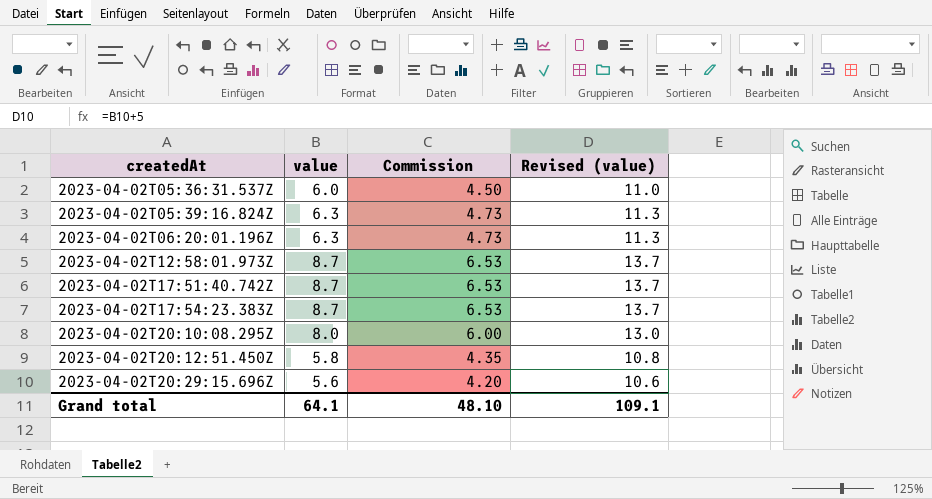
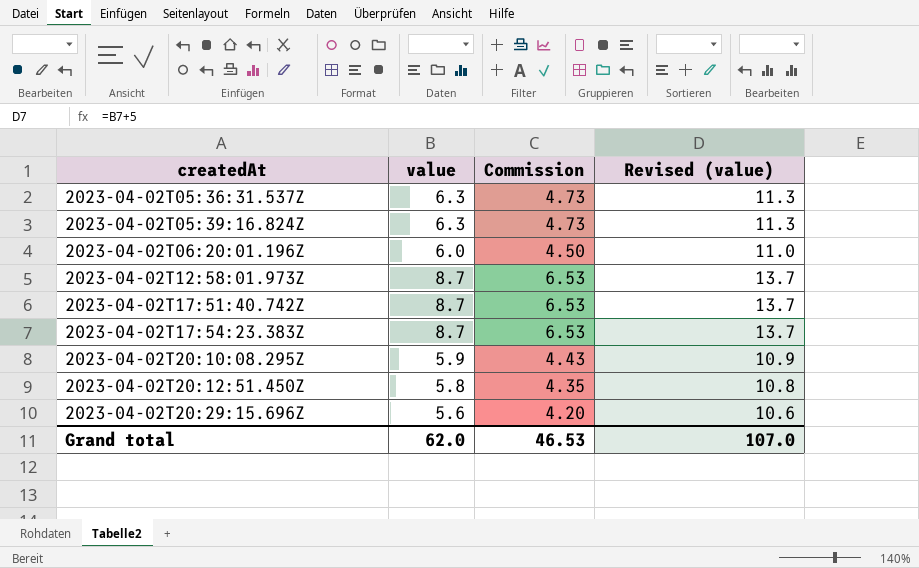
2023-04-02T05:36:31.537Z | value: 6.0 -> 6.3
2023-04-02T05:36:31.537Z | Commission: 4.50 -> 4.73
2023-04-02T05:36:31.537Z | Revised (value): 11.0 -> 11.3
2023-04-02T06:20:01.196Z | value: 6.3 -> 6.0
2023-04-02T06:20:01.196Z | Commission: 4.73 -> 4.50
2023-04-02T06:20:01.196Z | Revised (value): 11.3 -> 11.0
2023-04-02T20:10:08.295Z | value: 8.0 -> 5.9
2023-04-02T20:10:08.295Z | Commission: 6.00 -> 4.43
2023-04-02T20:10:08.295Z | Revised (value): 13.0 -> 10.9
Grand total | value: 64.1 -> 62.0
Grand total | Commission: 48.10 -> 46.53
Grand total | Revised (value): 109.1 -> 107.0

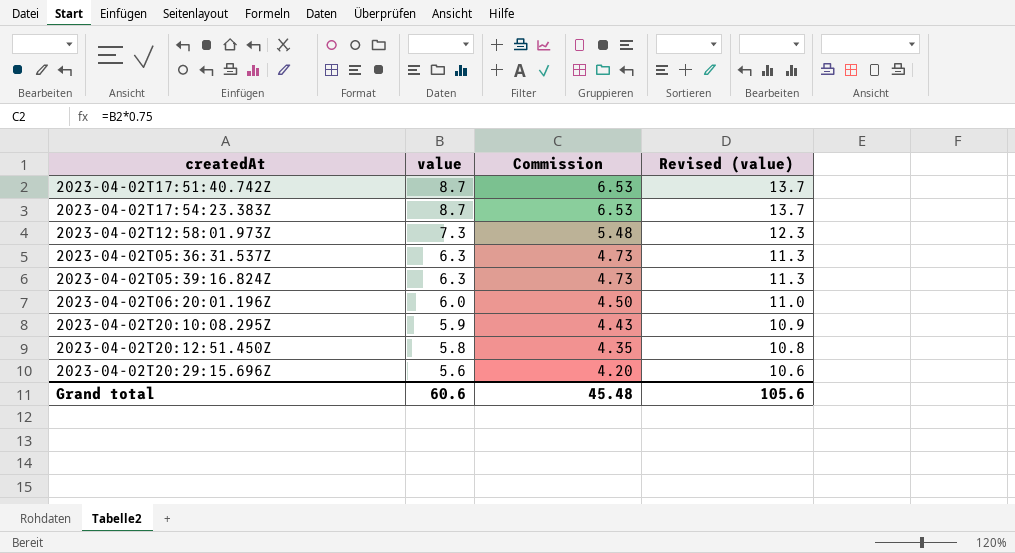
row order: createdAt ascending -> value descending
2023-04-02T12:58:01.973Z | value: 8.7 -> 7.3
2023-04-02T12:58:01.973Z | Commission: 6.53 -> 5.48
2023-04-02T12:58:01.973Z | Revised (value): 13.7 -> 12.3
Grand total | value: 62.0 -> 60.6
Grand total | Commission: 46.53 -> 45.48
Grand total | Revised (value): 107.0 -> 105.6

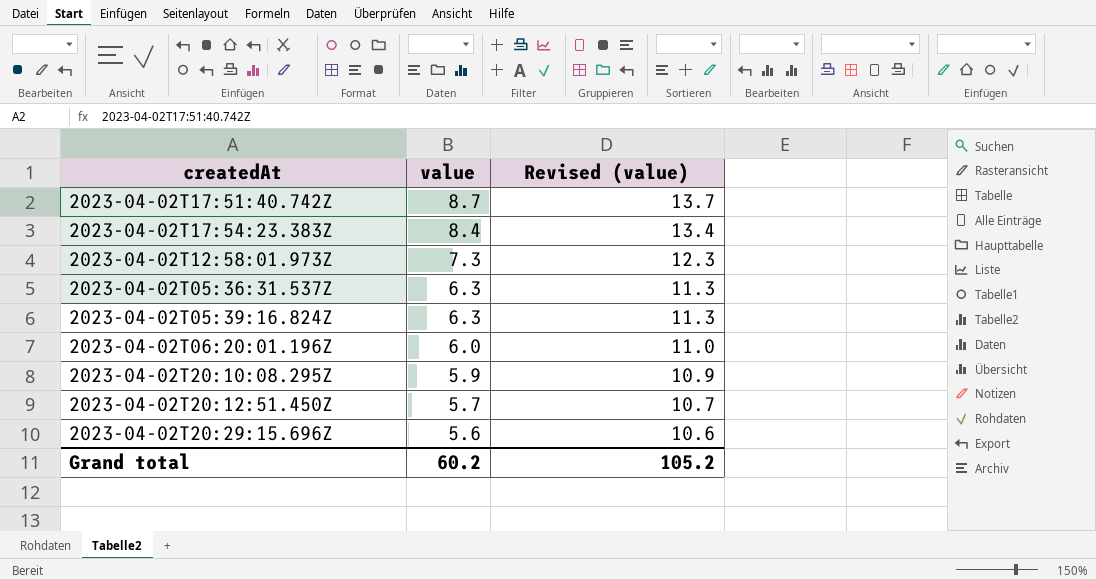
column Commission | formula: [value] * 0.75 -> none
2023-04-02T17:54:23.383Z | value: 8.7 -> 8.4
2023-04-02T17:54:23.383Z | Revised (value): 13.7 -> 13.4
2023-04-02T20:12:51.450Z | value: 5.8 -> 5.7
2023-04-02T20:12:51.450Z | Revised (value): 10.8 -> 10.7
Grand total | value: 60.6 -> 60.2
Grand total | Revised (value): 105.6 -> 105.2

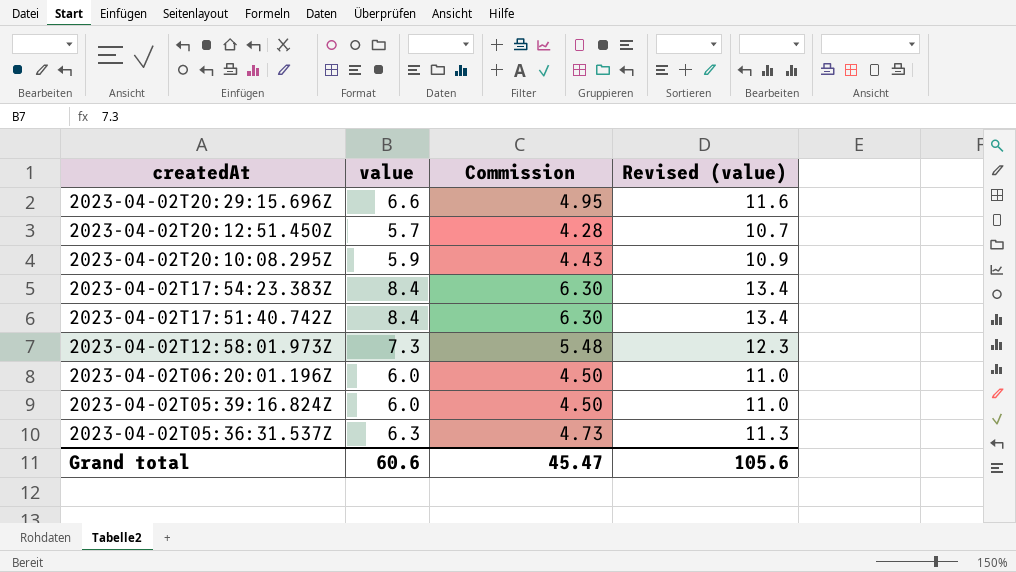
row order: value descending -> createdAt descending
column Commission | formula: none -> [value] * 0.75
2023-04-02T20:29:15.696Z | value: 5.6 -> 6.6
2023-04-02T20:29:15.696Z | Revised (value): 10.6 -> 11.6
2023-04-02T17:51:40.742Z | value: 8.7 -> 8.4
2023-04-02T17:51:40.742Z | Revised (value): 13.7 -> 13.4
2023-04-02T05:39:16.824Z | value: 6.3 -> 6.0
2023-04-02T05:39:16.824Z | Revised (value): 11.3 -> 11.0
Grand total | value: 60.2 -> 60.6
Grand total | Revised (value): 105.2 -> 105.6

